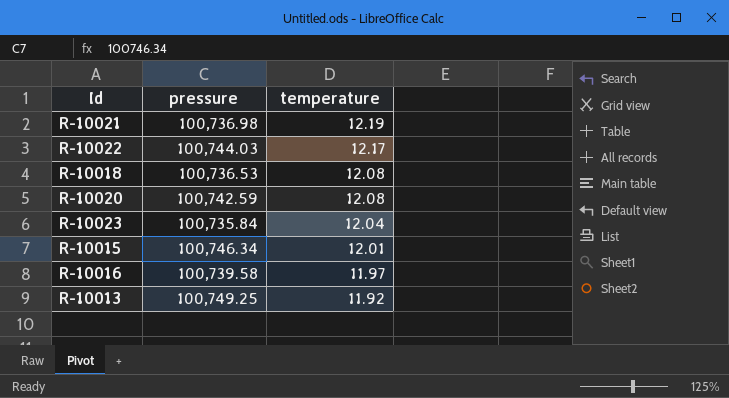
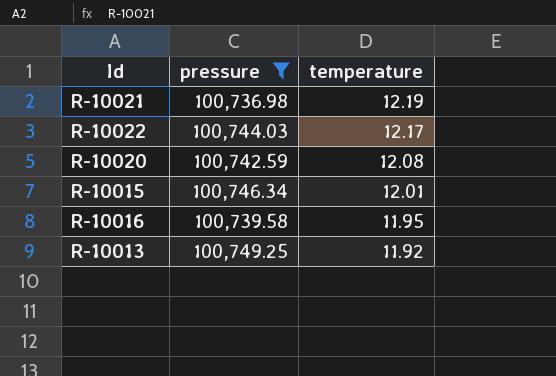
filter: none -> pressure >= 100,736.98
R-10016 | temperature: 11.97 -> 11.95

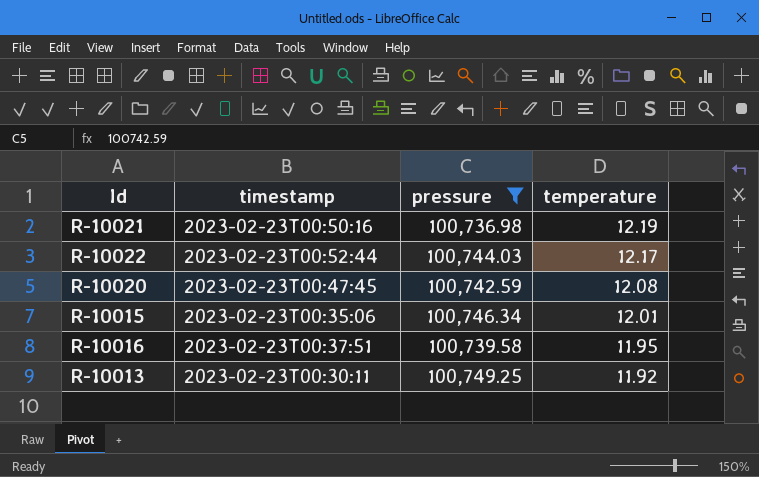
column timestamp | position: none -> 2

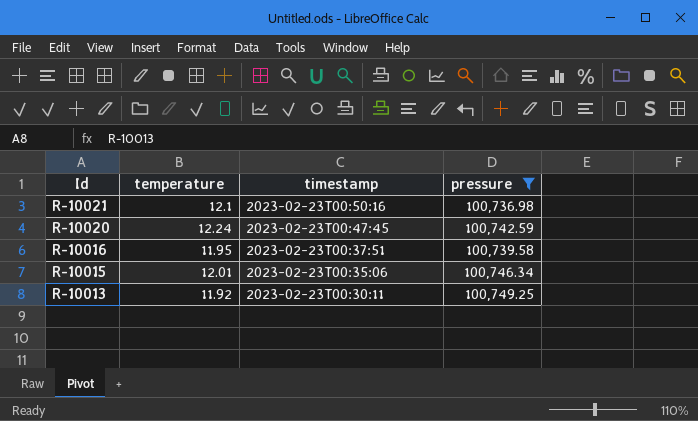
row order: temperature descending -> Id descending
column temperature | position: 4 -> 2
row R-10022: 2023-02-23T00:52:44 | 100,744.03 | 12.17 -> none
R-10021 | temperature: 12.19 -> 12.1
R-10020 | temperature: 12.08 -> 12.24

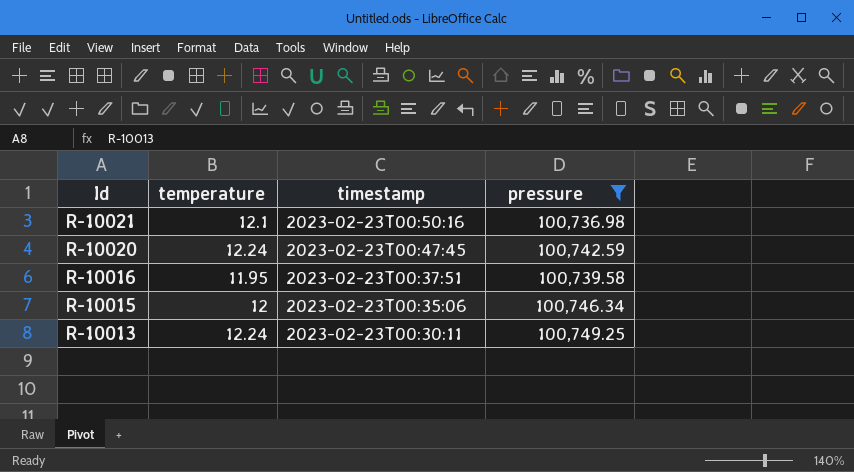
R-10015 | temperature: 12.01 -> 12
R-10013 | temperature: 11.92 -> 12.24

